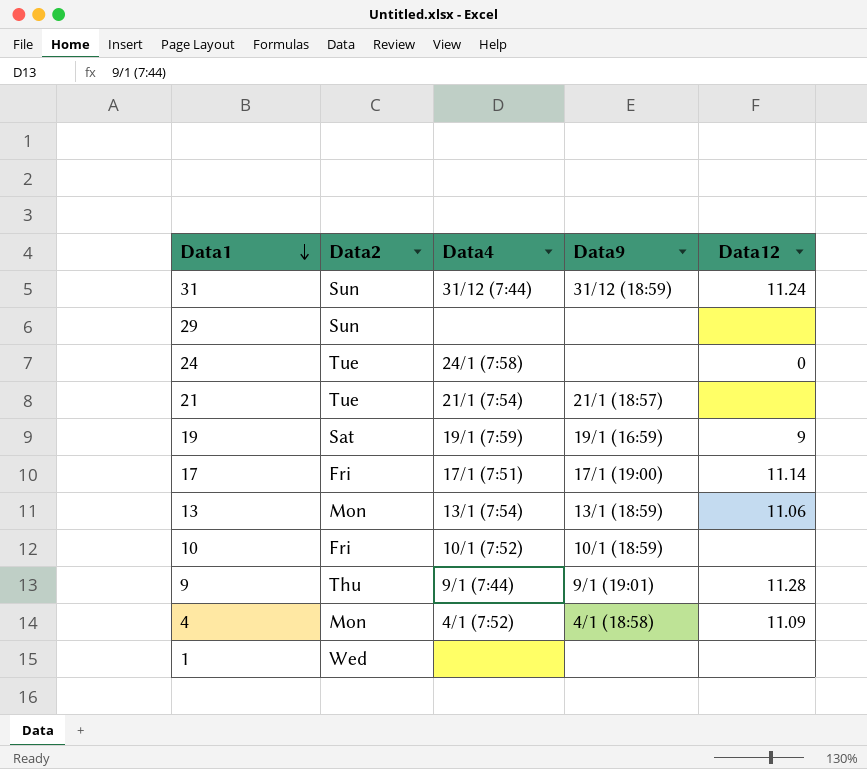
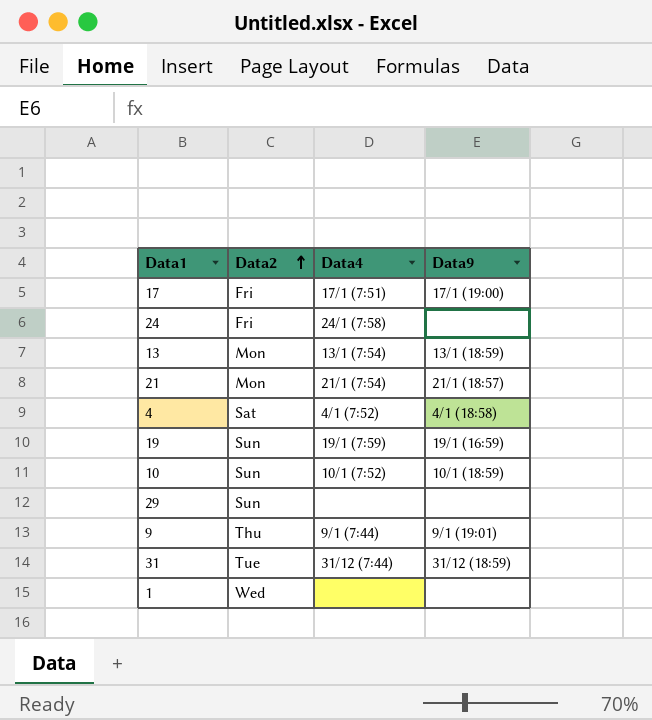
row order: Data1 descending -> Data2 ascending
column Data12 | position: 5 -> none
24 | Data2: Tue -> Fri
21 | Data2: Tue -> Mon
4 | Data2: Mon -> Sat
19 | Data2: Sat -> Sun
10 | Data2: Fri -> Sun
31 | Data2: Sun -> Tue

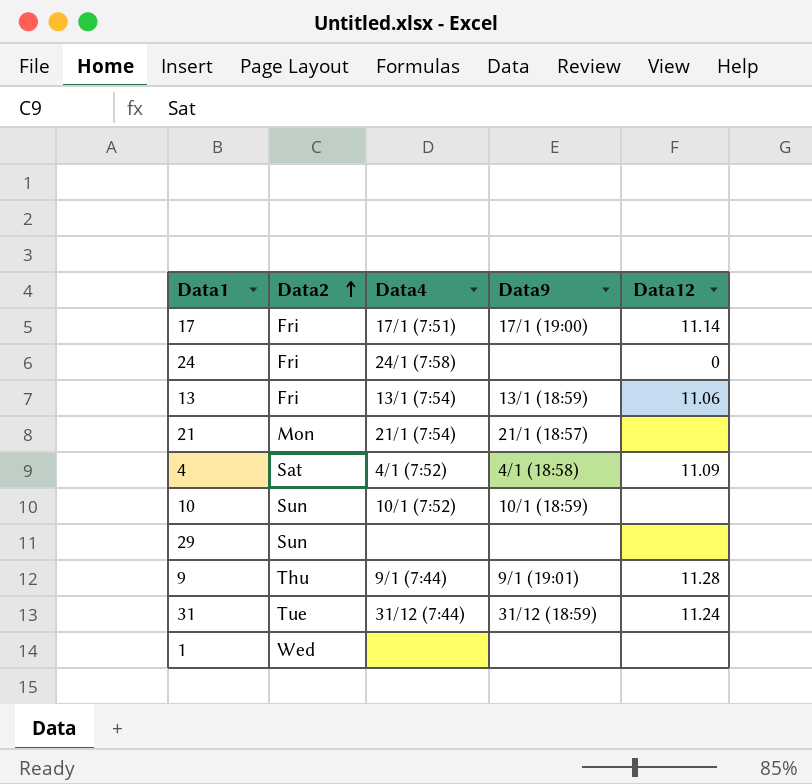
column Data12 | position: none -> 5
row 19: Sun | 19/1 (7:59) | 19/1 (16:59) -> none
13 | Data2: Mon -> Fri

